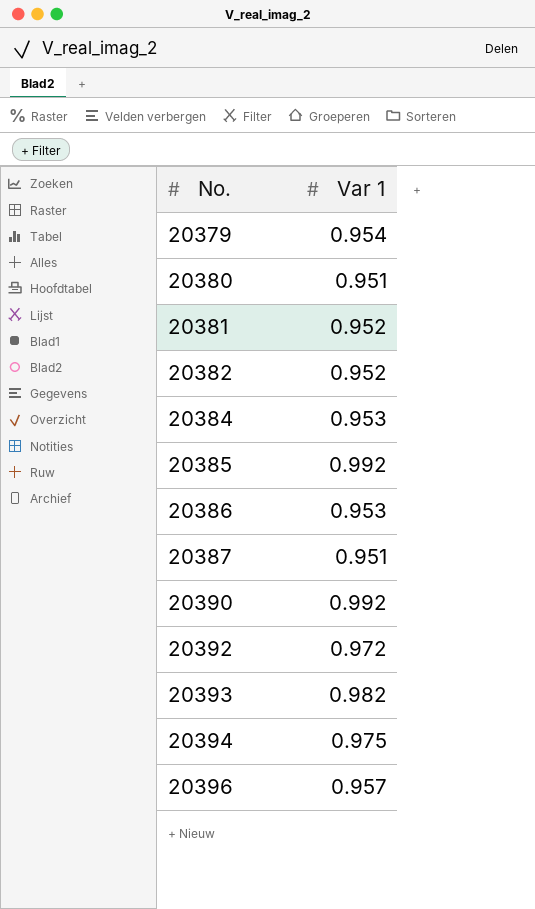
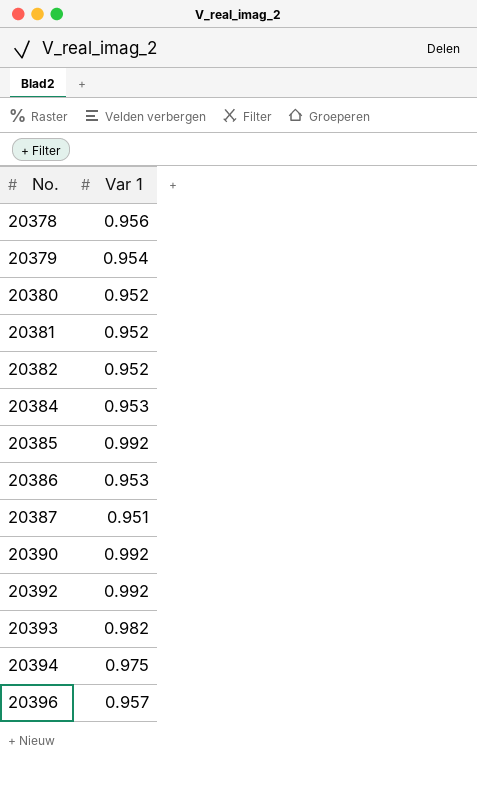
row 20378: none -> 0.956
20380 | Var 1: 0.951 -> 0.952
20392 | Var 1: 0.972 -> 0.992

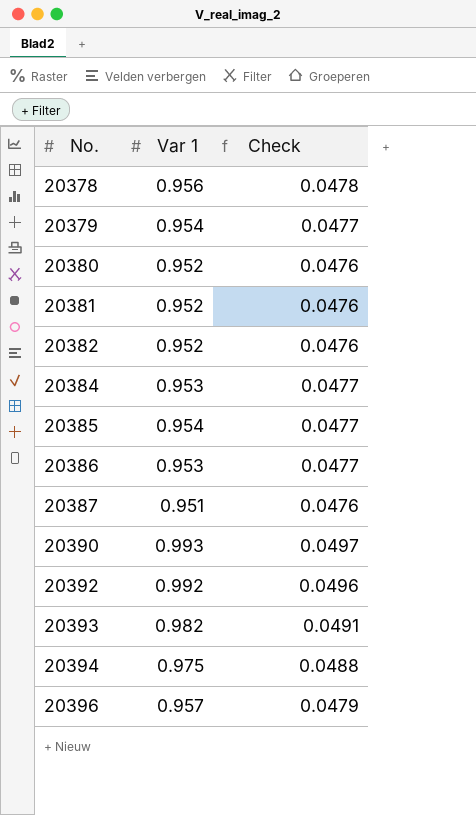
column Check | formula: none -> [Var 1] * 0.05
20385 | Var 1: 0.992 -> 0.954
20390 | Var 1: 0.992 -> 0.993

